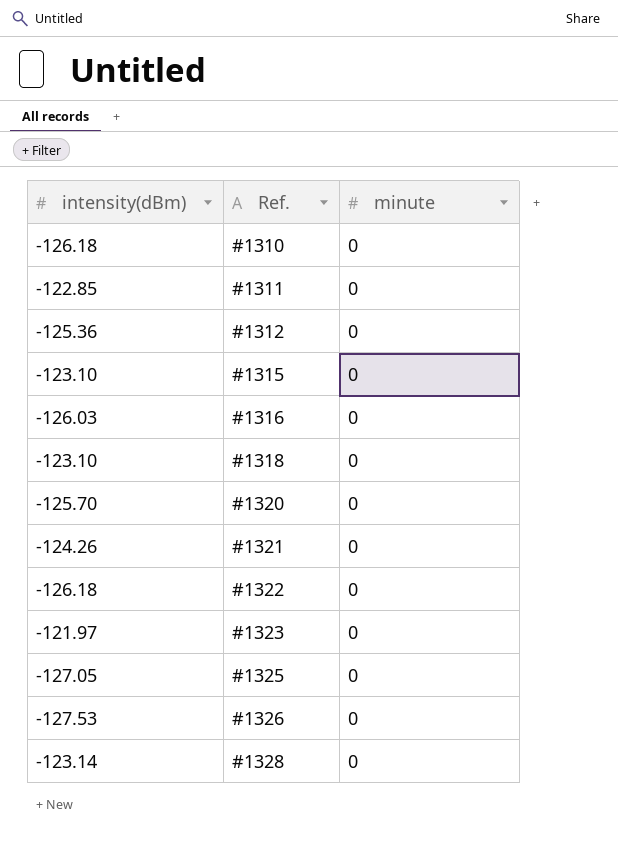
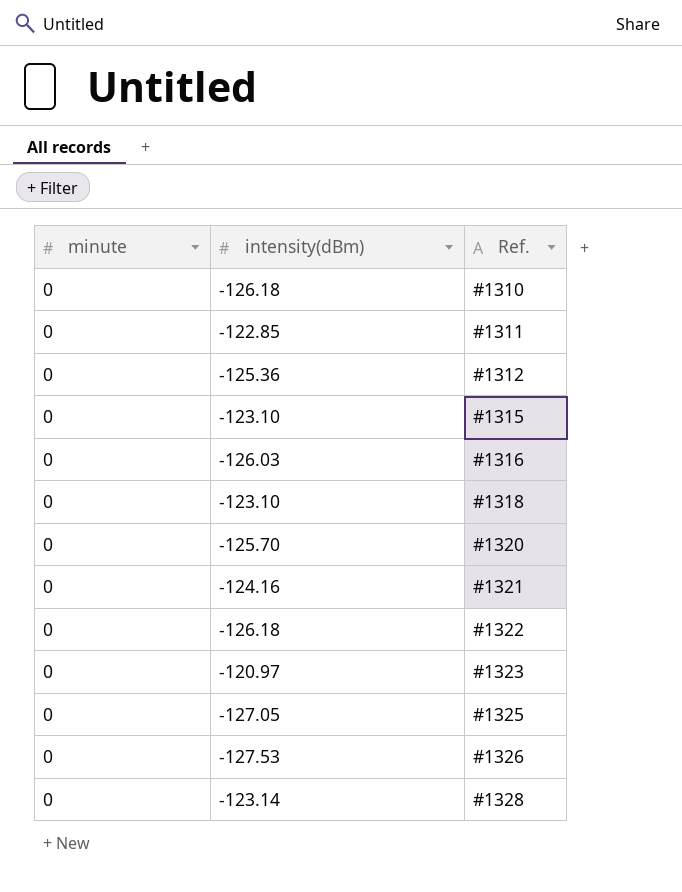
column minute | position: 3 -> 1
#1321 | intensity(dBm): -124.26 -> -124.16
#1323 | intensity(dBm): -121.97 -> -120.97

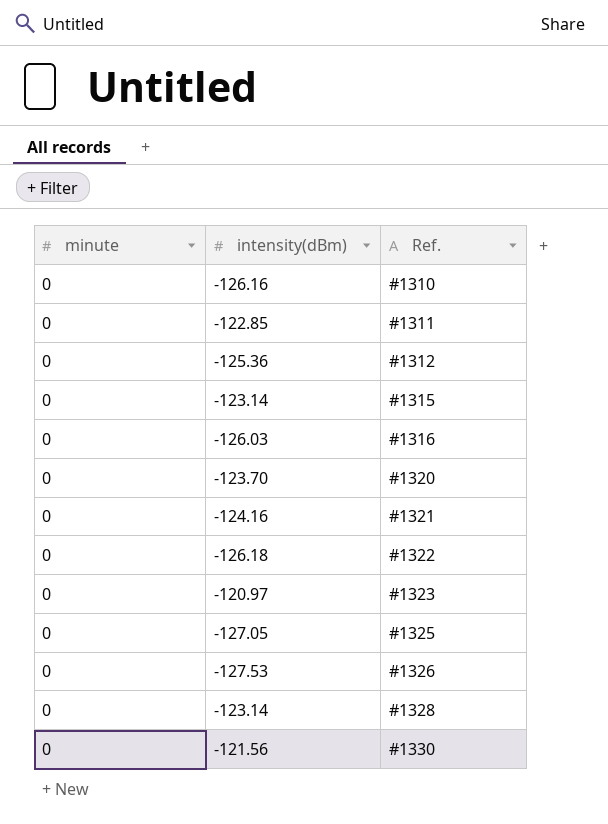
row #1318: 0 | -123.10 -> none
#1310 | intensity(dBm): -126.18 -> -126.16
#1315 | intensity(dBm): -123.10 -> -123.14
#1320 | intensity(dBm): -125.70 -> -123.70
row #1330: none -> 0 | -121.56

